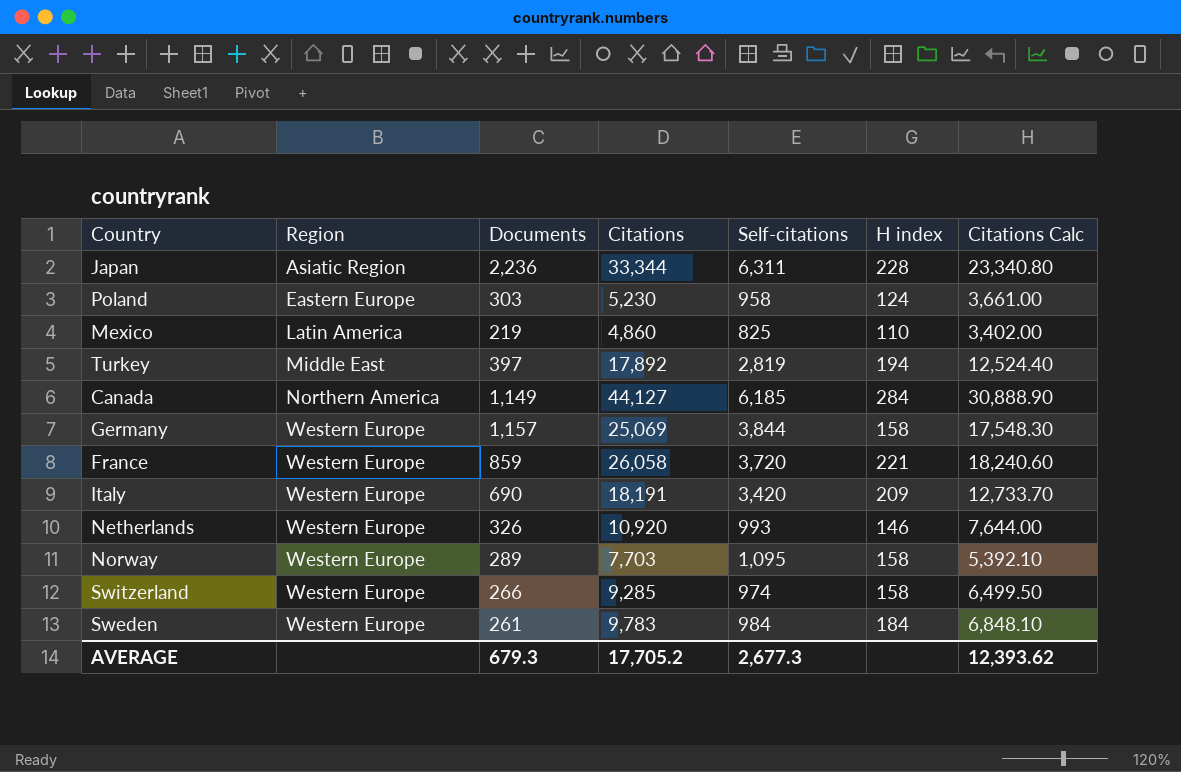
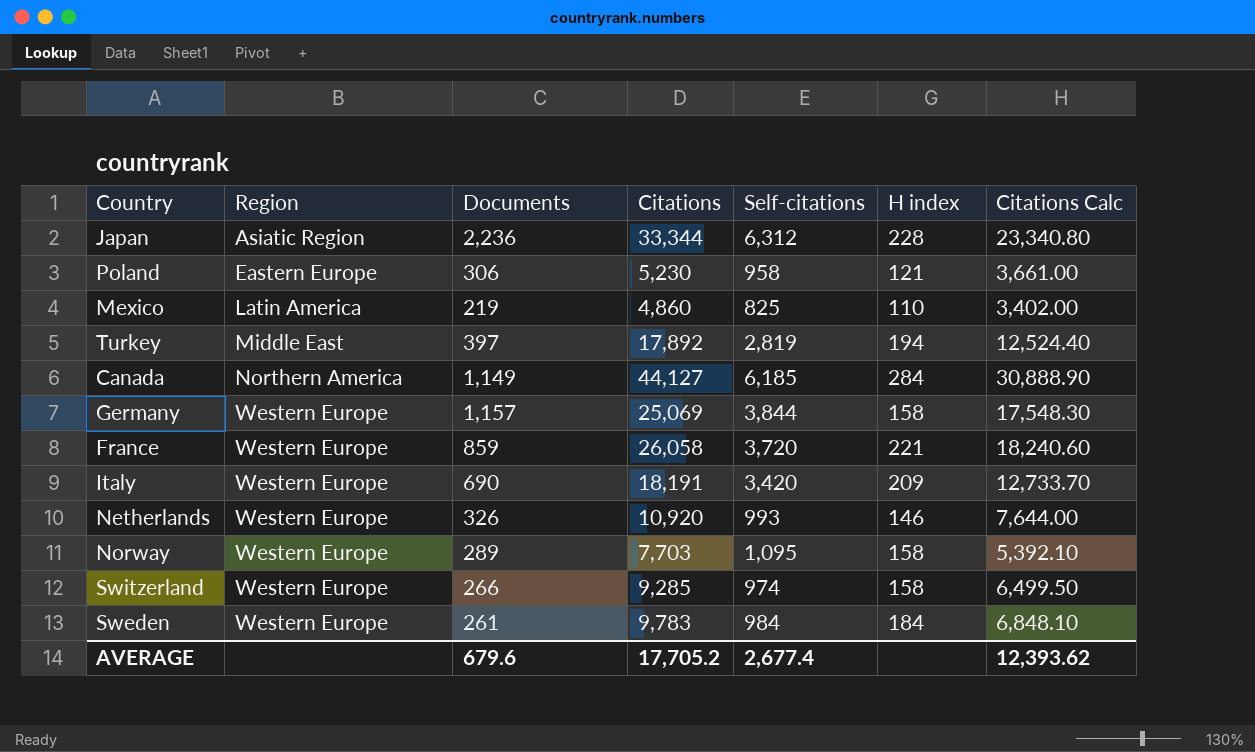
Japan | Self-citations: 6,311 -> 6,312
Poland | Documents: 303 -> 306
Poland | H index: 124 -> 121
AVERAGE | Documents: 679.3 -> 679.6
AVERAGE | Self-citations: 2,677.3 -> 2,677.4

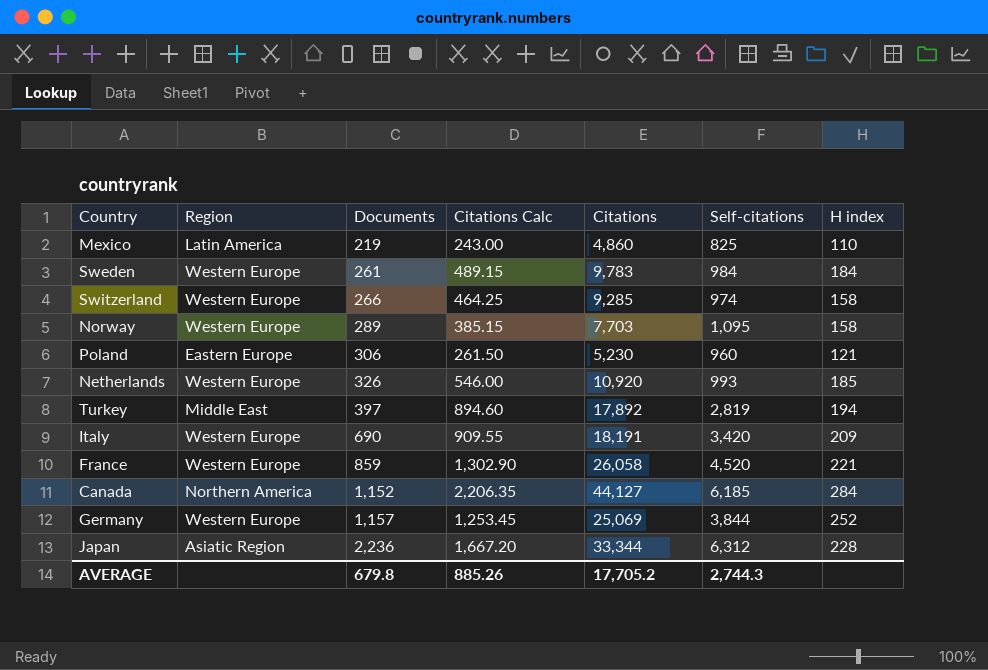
row order: Region ascending -> Documents ascending
column Citations Calc | formula: [Citations] * 0.7 -> [Citations] * 0.05
column Citations Calc | position: 7 -> 4
Poland | Self-citations: 958 -> 960
Netherlands | H index: 146 -> 185
France | Self-citations: 3,720 -> 4,520
Canada | Documents: 1,149 -> 1,152
Germany | H index: 158 -> 252
AVERAGE | Documents: 679.6 -> 679.8
AVERAGE | Citations Calc: 12,393.62 -> 885.26
AVERAGE | Self-citations: 2,677.4 -> 2,744.3

